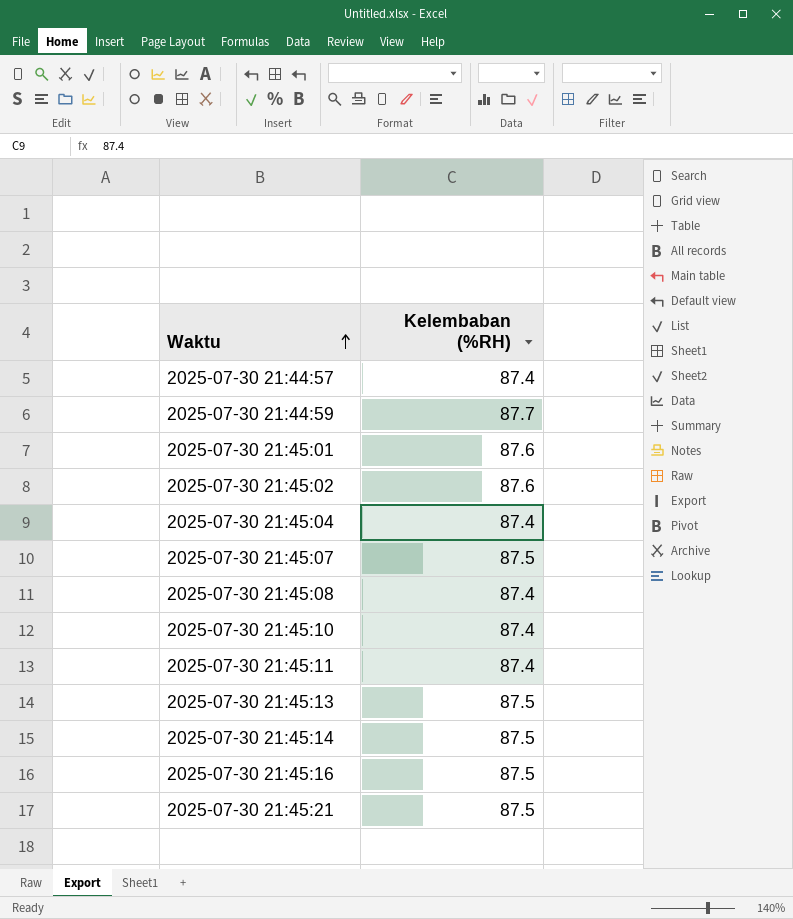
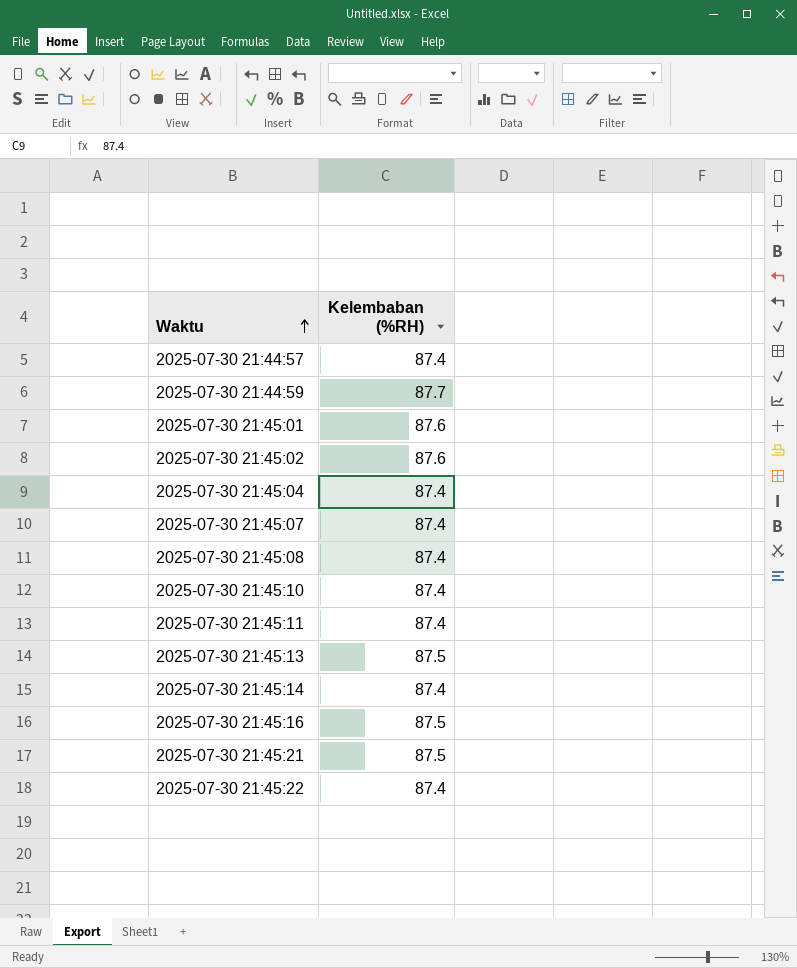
2025-07-30 21:45:07 | Kelembaban (%RH): 87.5 -> 87.4
2025-07-30 21:45:14 | Kelembaban (%RH): 87.5 -> 87.4
row 2025-07-30 21:45:22: none -> 87.4

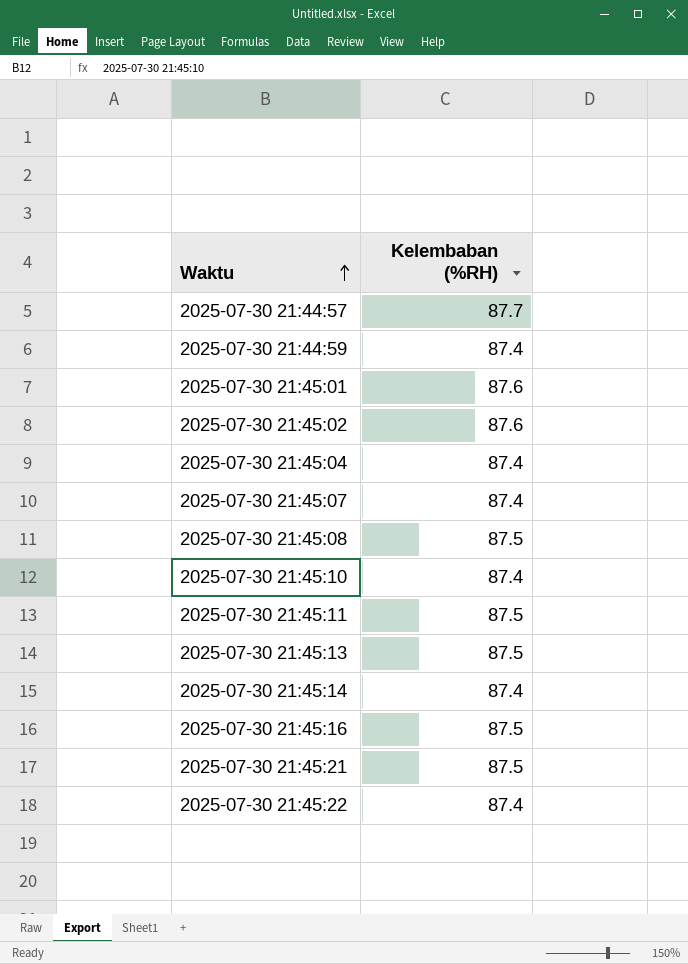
2025-07-30 21:44:57 | Kelembaban (%RH): 87.4 -> 87.7
2025-07-30 21:44:59 | Kelembaban (%RH): 87.7 -> 87.4
2025-07-30 21:45:08 | Kelembaban (%RH): 87.4 -> 87.5
2025-07-30 21:45:11 | Kelembaban (%RH): 87.4 -> 87.5

